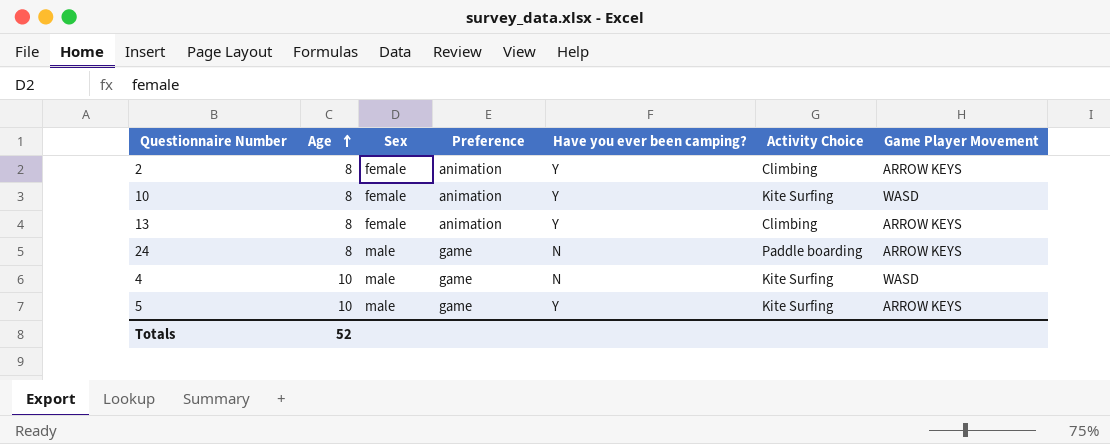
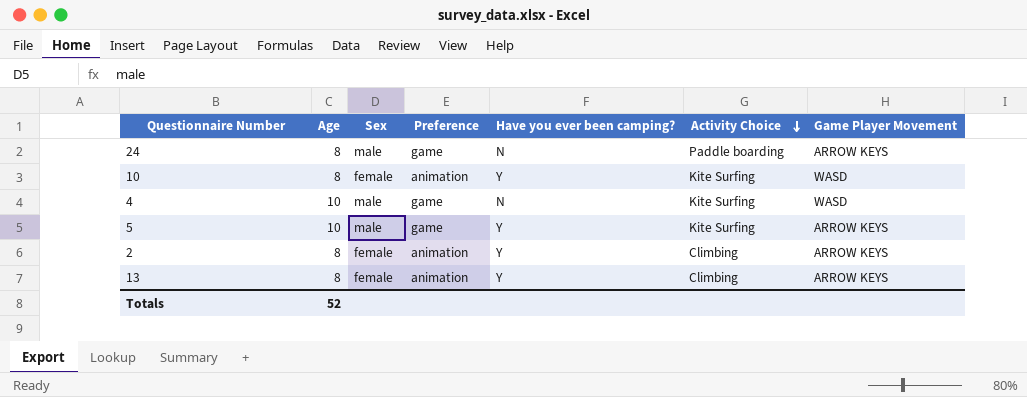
row order: Age ascending -> Activity Choice descending

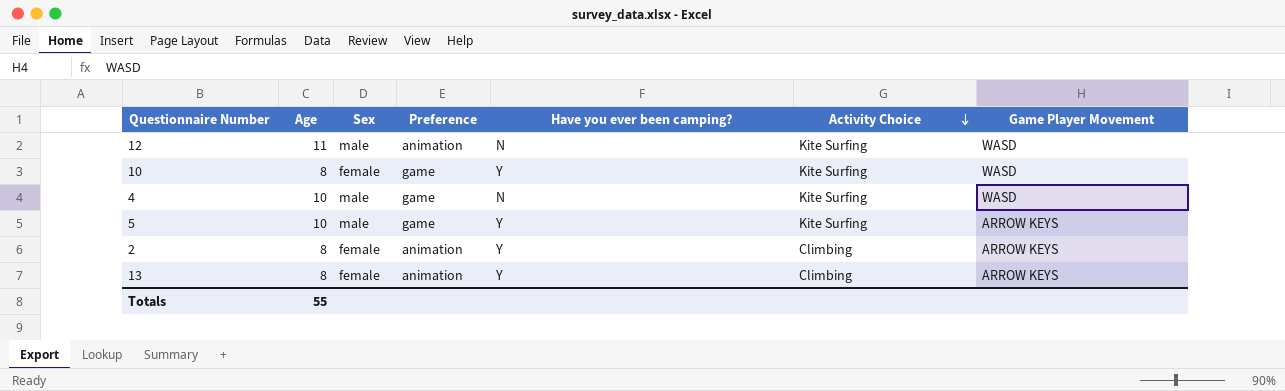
row 24: 8 | male | game | N | Paddle boarding | ARROW KEYS -> none
row 12: none -> 11 | male | animation | N | Kite Surfing | WASD
10 | Preference: animation -> game
Totals | Age: 52 -> 55

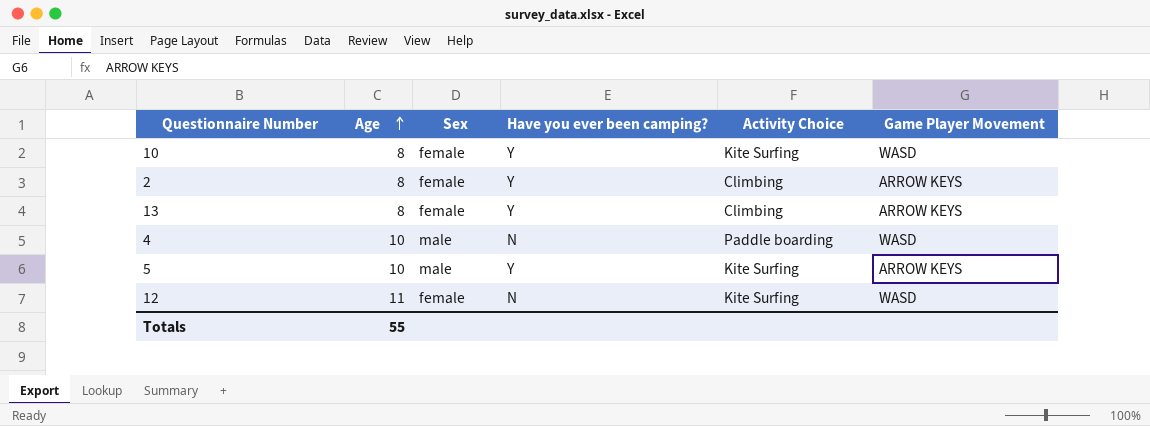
row order: Activity Choice descending -> Age ascending
column Preference | position: 4 -> none
4 | Activity Choice: Kite Surfing -> Paddle boarding
12 | Sex: male -> female

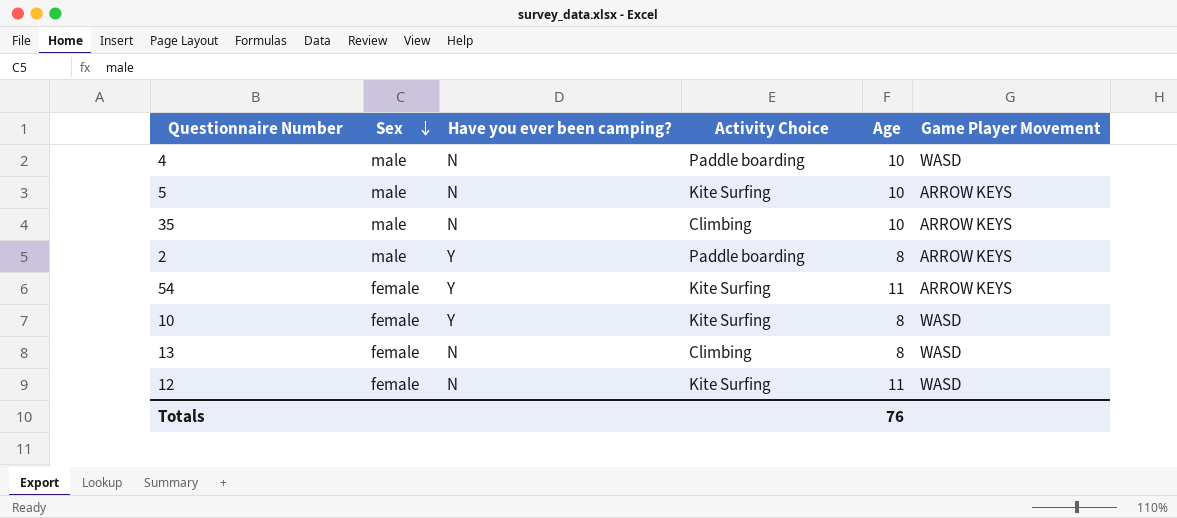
row order: Age ascending -> Sex descending
column Age | position: 2 -> 5
5 | Have you ever been camping?: Y -> N
row 35: none -> male | N | Climbing | 10 | ARROW KEYS
2 | Sex: female -> male
2 | Activity Choice: Climbing -> Paddle boarding
row 54: none -> female | Y | Kite Surfing | 11 | ARROW KEYS
13 | Have you ever been camping?: Y -> N
13 | Game Player Movement: ARROW KEYS -> WASD
Totals | Age: 55 -> 76

